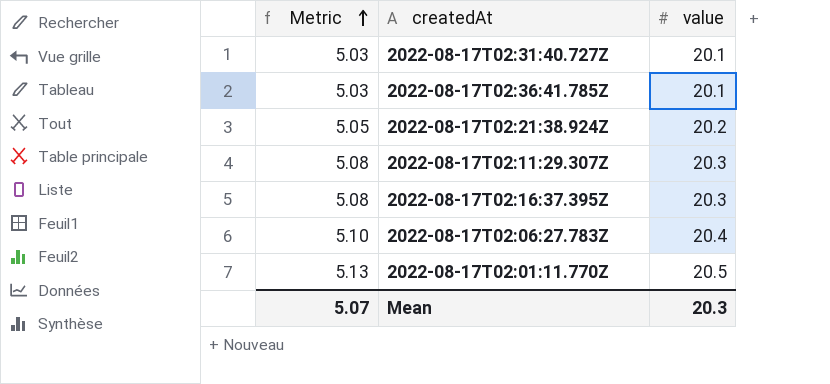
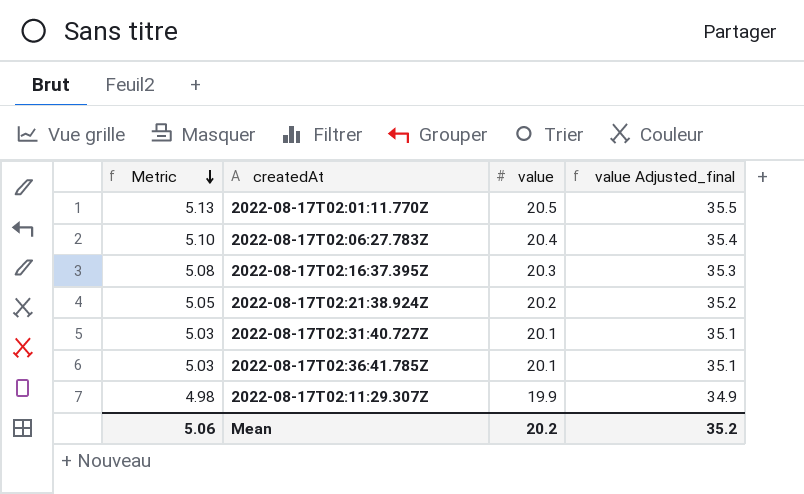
row order: Metric ascending -> Metric descending
column value Adjusted_final | formula: none -> [value] + 15
2022-08-17T02:11:29.307Z | Metric: 5.08 -> 4.98
2022-08-17T02:11:29.307Z | value: 20.3 -> 19.9
Mean | Metric: 5.07 -> 5.06
Mean | value: 20.3 -> 20.2

